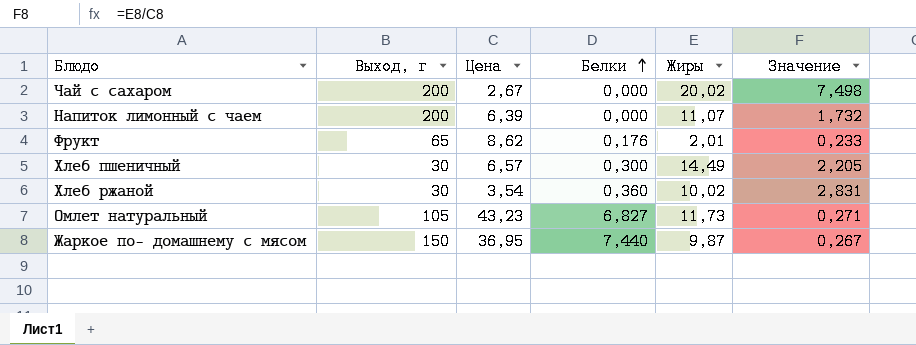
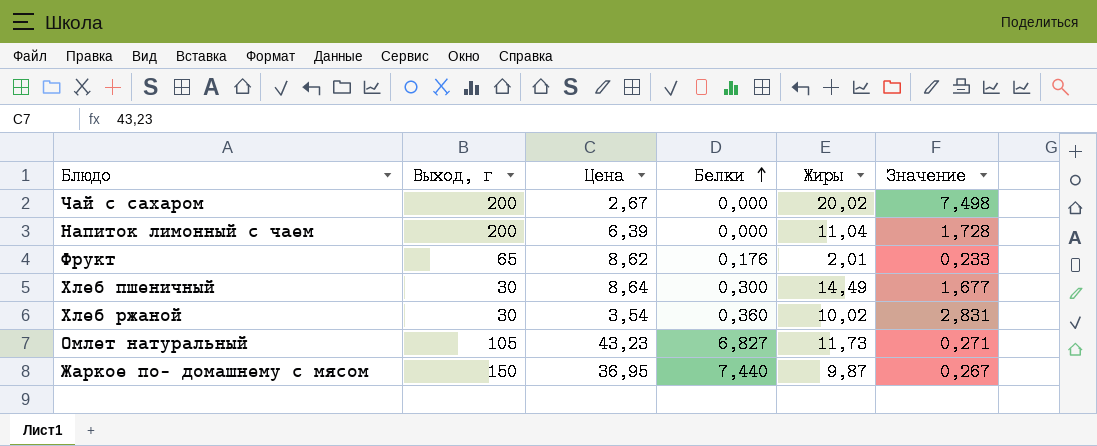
Напиток лимонный с чаем | Жиры: 11,07 -> 11,04
Напиток лимонный с чаем | Значение: 1,732 -> 1,728
Хлеб пшеничный | Цена: 6,57 -> 8,64
Хлеб пшеничный | Значение: 2,205 -> 1,677

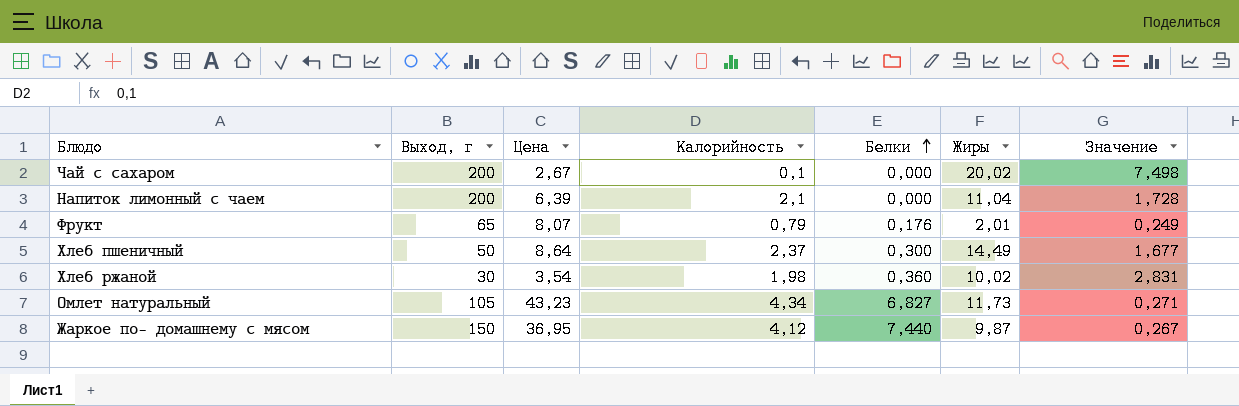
column Калорийность | position: none -> 4
Фрукт | Цена: 8,62 -> 8,07
Фрукт | Значение: 0,233 -> 0,249
Хлеб пшеничный | Выход, г: 30 -> 50

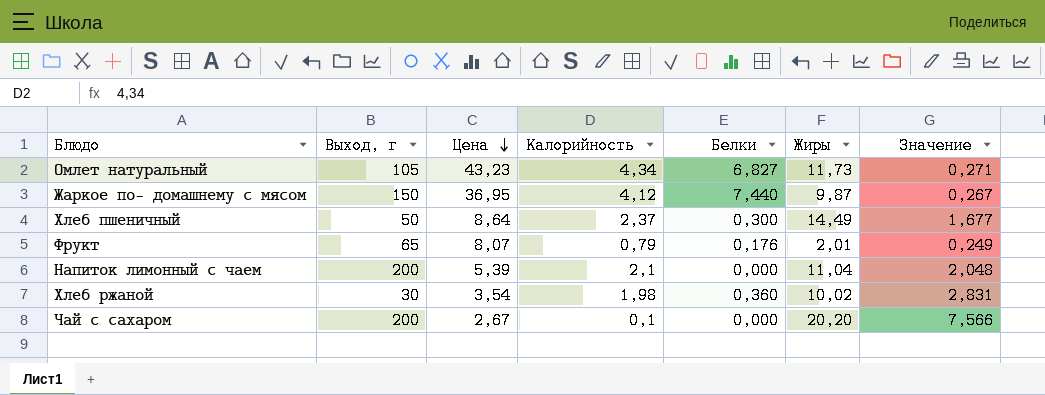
row order: Белки ascending -> Цена descending
Напиток лимонный с чаем | Цена: 6,39 -> 5,39
Напиток лимонный с чаем | Значение: 1,728 -> 2,048
Чай с сахаром | Жиры: 20,02 -> 20,20
Чай с сахаром | Значение: 7,498 -> 7,566

